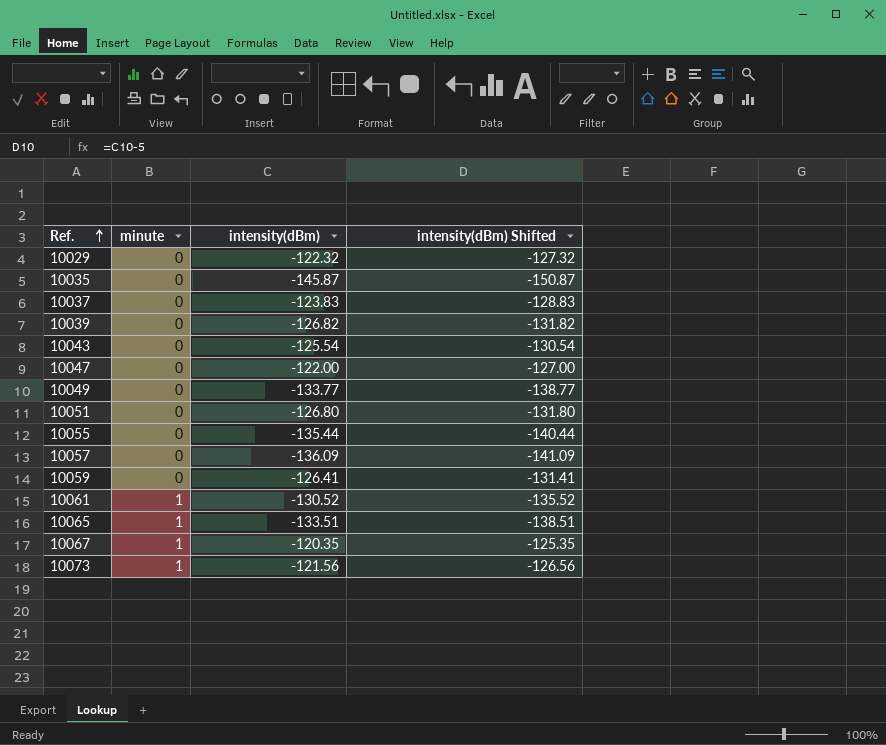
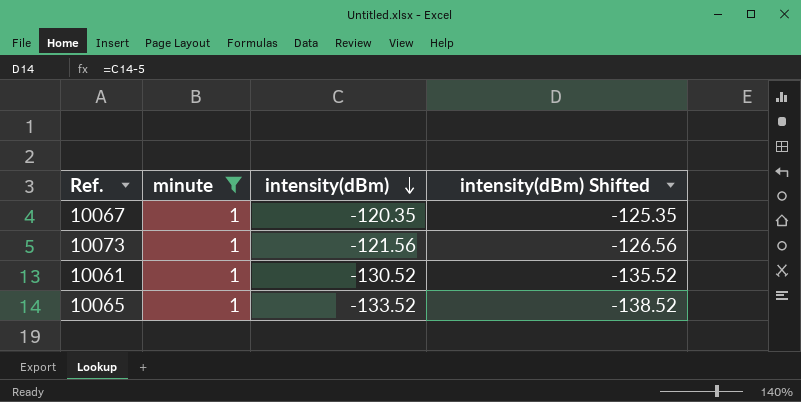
filter: none -> minute = 1
row order: Ref. ascending -> intensity(dBm) descending
10065 | intensity(dBm): -133.51 -> -133.52
10065 | intensity(dBm) Shifted: -138.51 -> -138.52

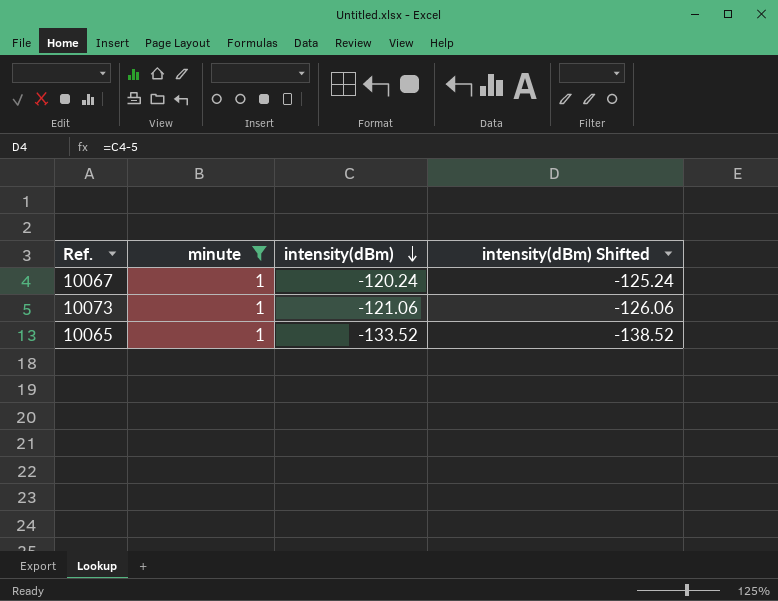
row 10061: 1 | -130.52 | -135.52 -> none
10067 | intensity(dBm): -120.35 -> -120.24
10067 | intensity(dBm) Shifted: -125.35 -> -125.24
10073 | intensity(dBm): -121.56 -> -121.06
10073 | intensity(dBm) Shifted: -126.56 -> -126.06

